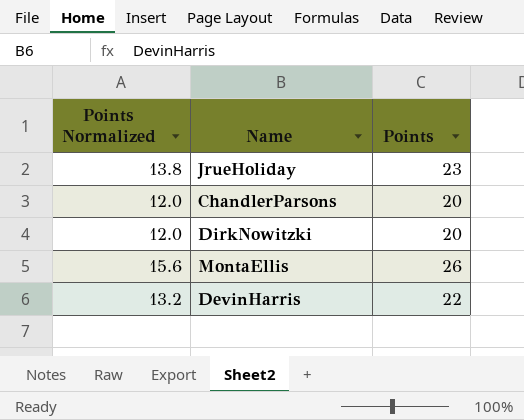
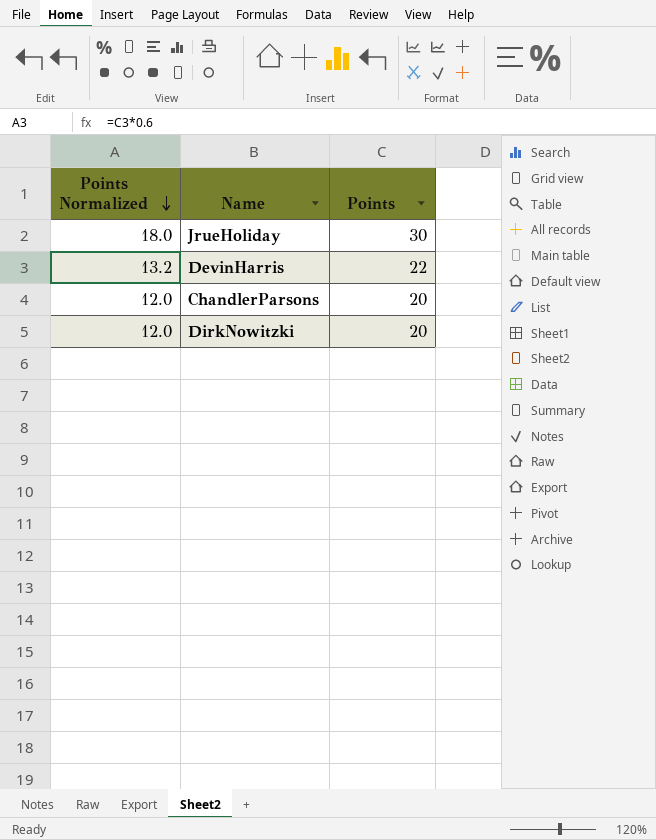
row order: none -> Points Normalized descending
row MontaEllis: 15.6 | 26 -> none
JrueHoliday | Points Normalized: 13.8 -> 18.0
JrueHoliday | Points: 23 -> 30

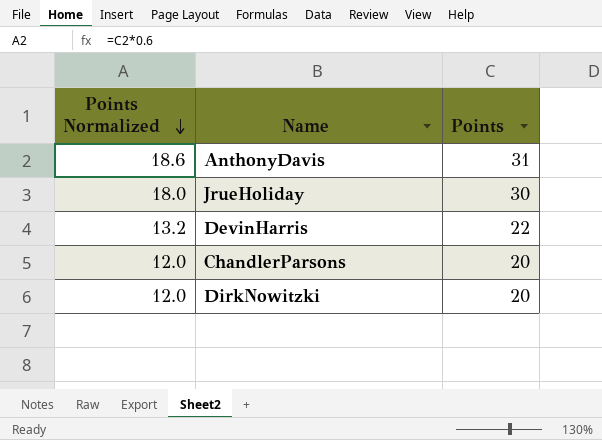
row AnthonyDavis: none -> 18.6 | 31

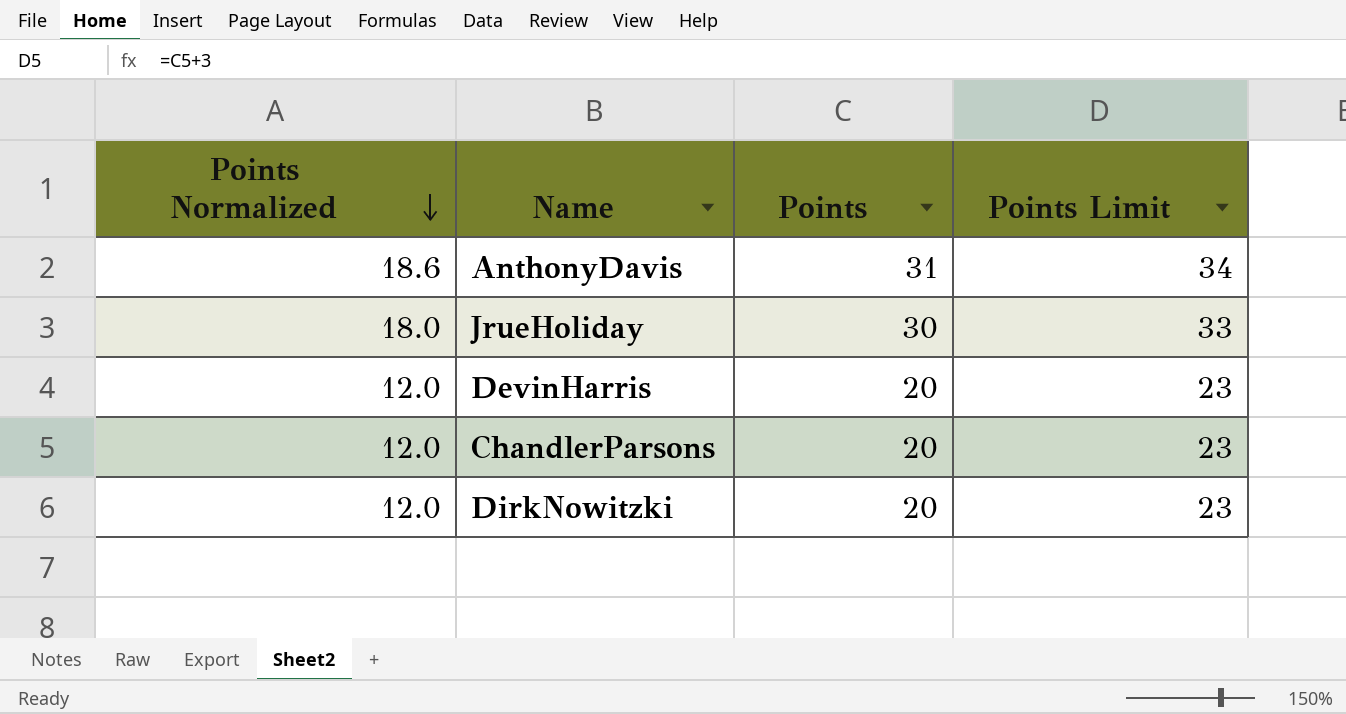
column Points Limit | formula: none -> [Points] + 3
DevinHarris | Points Normalized: 13.2 -> 12.0
DevinHarris | Points: 22 -> 20

